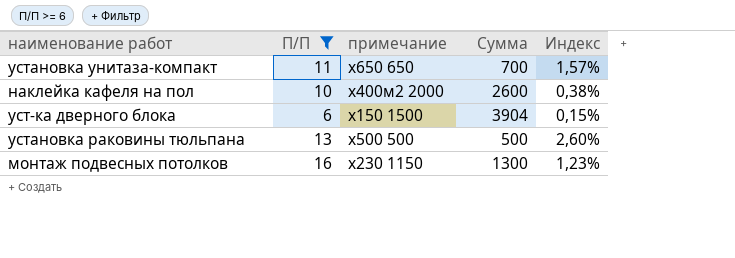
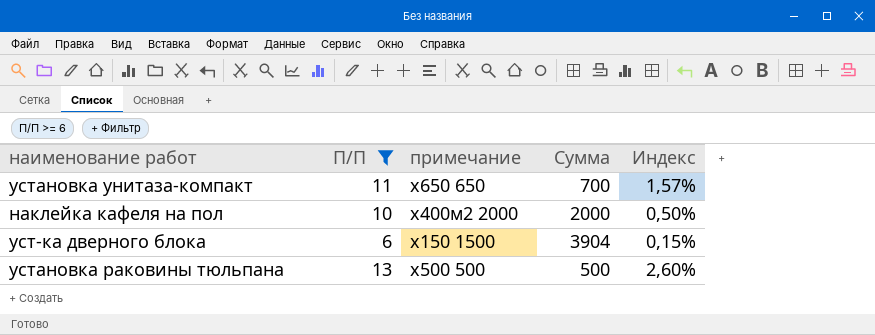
row монтаж подвесных потолков: 16 | х230 1150 | 1300 | 1,23% -> none
наклейка кафеля на пол | Сумма: 2600 -> 2000
наклейка кафеля на пол | Индекс: 0,38% -> 0,50%

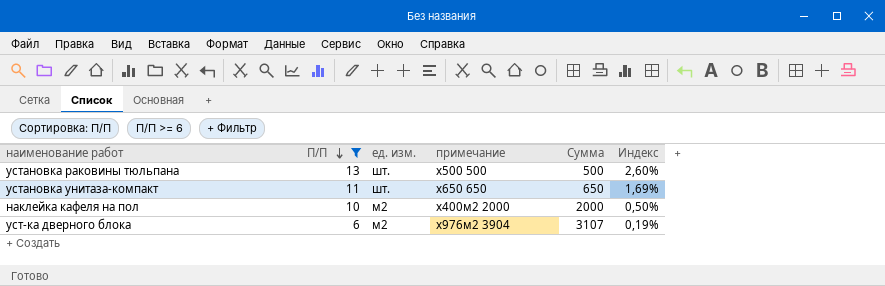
row order: none -> П/П descending
column ед. изм. | position: none -> 3
установка унитаза-компакт | Сумма: 700 -> 650
установка унитаза-компакт | Индекс: 1,57% -> 1,69%
уст-ка дверного блока | примечание: х150 1500 -> х976м2 3904
уст-ка дверного блока | Сумма: 3904 -> 3107
уст-ка дверного блока | Индекс: 0,15% -> 0,19%

